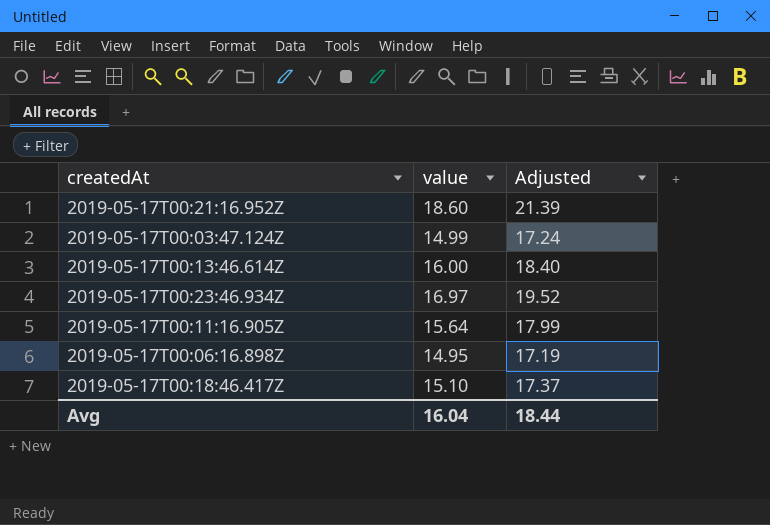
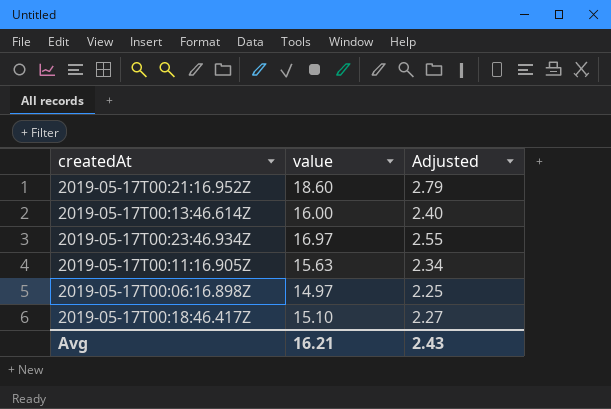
column Adjusted | formula: [value] * 1.15 -> [value] * 0.15
row 2019-05-17T00:03:47.124Z: 14.99 | 17.24 -> none
2019-05-17T00:11:16.905Z | value: 15.64 -> 15.63
2019-05-17T00:06:16.898Z | value: 14.95 -> 14.97
Avg | value: 16.04 -> 16.21
Avg | Adjusted: 18.44 -> 2.43

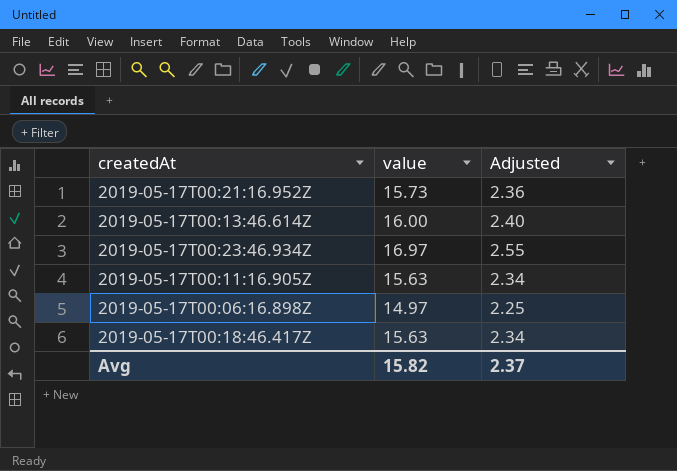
2019-05-17T00:21:16.952Z | value: 18.60 -> 15.73
2019-05-17T00:21:16.952Z | Adjusted: 2.79 -> 2.36
2019-05-17T00:18:46.417Z | value: 15.10 -> 15.63
2019-05-17T00:18:46.417Z | Adjusted: 2.27 -> 2.34
Avg | value: 16.21 -> 15.82
Avg | Adjusted: 2.43 -> 2.37

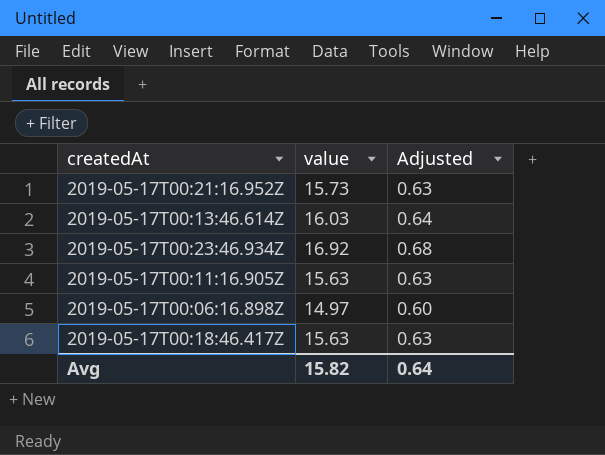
column Adjusted | formula: [value] * 0.15 -> [value] * 0.04
2019-05-17T00:13:46.614Z | value: 16.00 -> 16.03
2019-05-17T00:23:46.934Z | value: 16.97 -> 16.92
Avg | Adjusted: 2.37 -> 0.64

